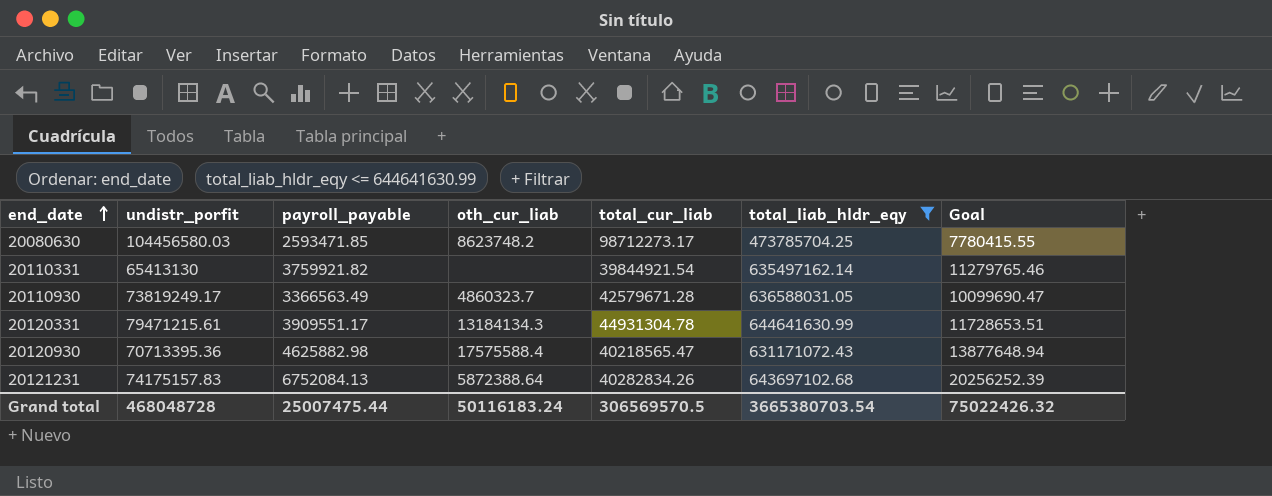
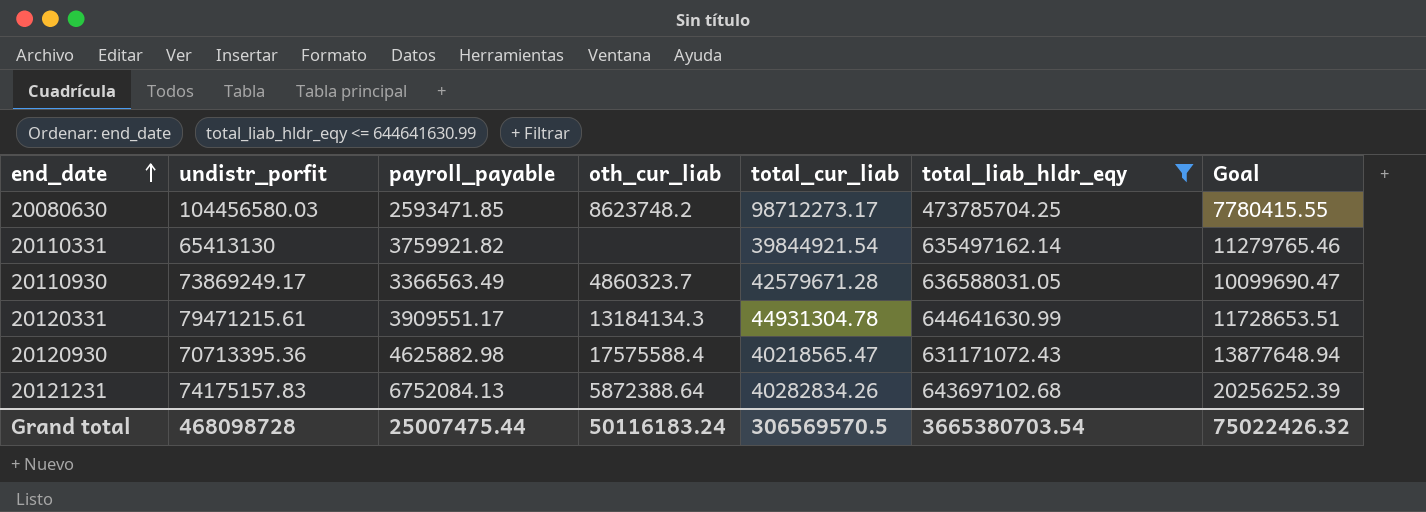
20110930 | undistr_porfit: 73819249.17 -> 73869249.17
Grand total | undistr_porfit: 468048728 -> 468098728

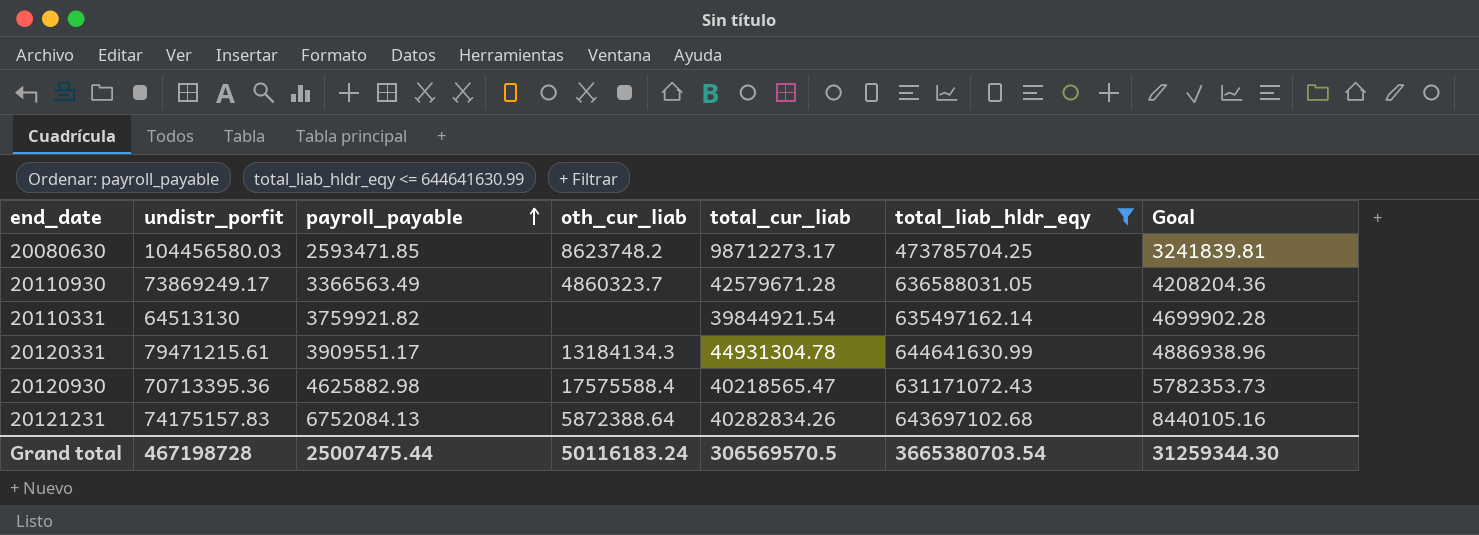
row order: end_date ascending -> payroll_payable ascending
column Goal | formula: [payroll_payable] * 3 -> [payroll_payable] * 1.25
20110331 | undistr_porfit: 65413130 -> 64513130
Grand total | undistr_porfit: 468098728 -> 467198728
Grand total | Goal: 75022426.32 -> 31259344.30

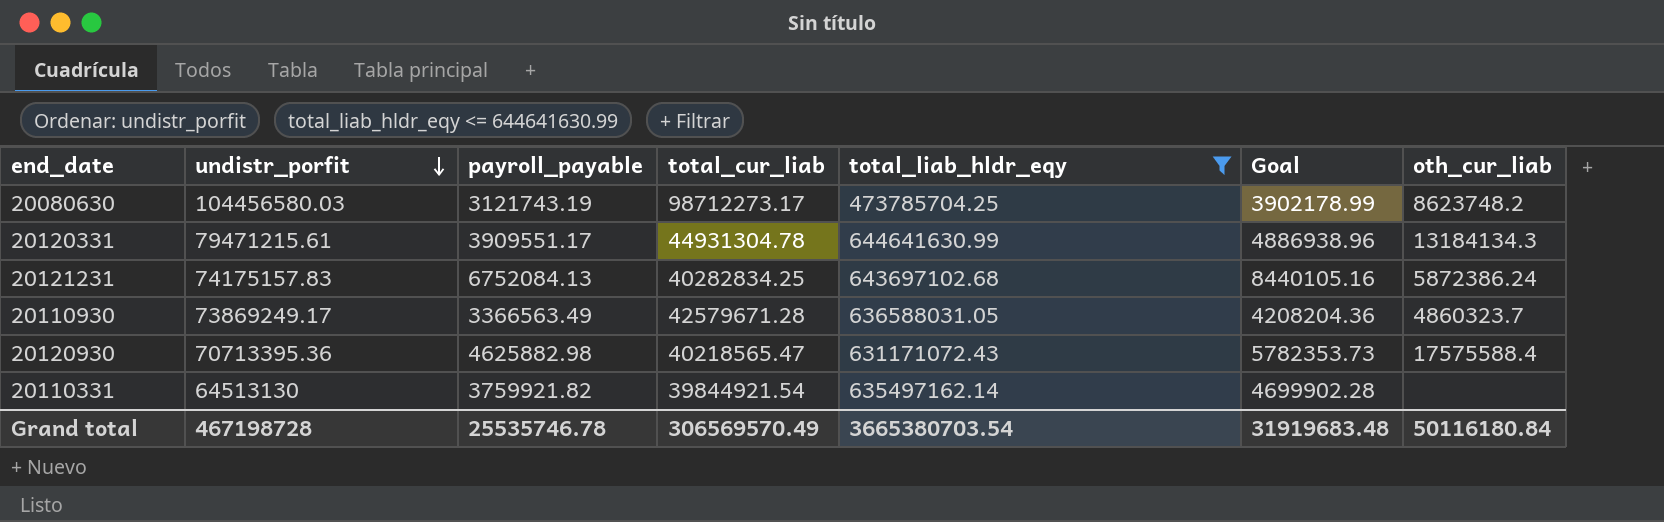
row order: payroll_payable ascending -> undistr_porfit descending
column oth_cur_liab | position: 4 -> 7
20080630 | payroll_payable: 2593471.85 -> 3121743.19
20080630 | Goal: 3241839.81 -> 3902178.99
20121231 | total_cur_liab: 40282834.26 -> 40282834.25
20121231 | oth_cur_liab: 5872388.64 -> 5872386.24
Grand total | payroll_payable: 25007475.44 -> 25535746.78
Grand total | total_cur_liab: 306569570.5 -> 306569570.49
Grand total | Goal: 31259344.30 -> 31919683.48
Grand total | oth_cur_liab: 50116183.24 -> 50116180.84

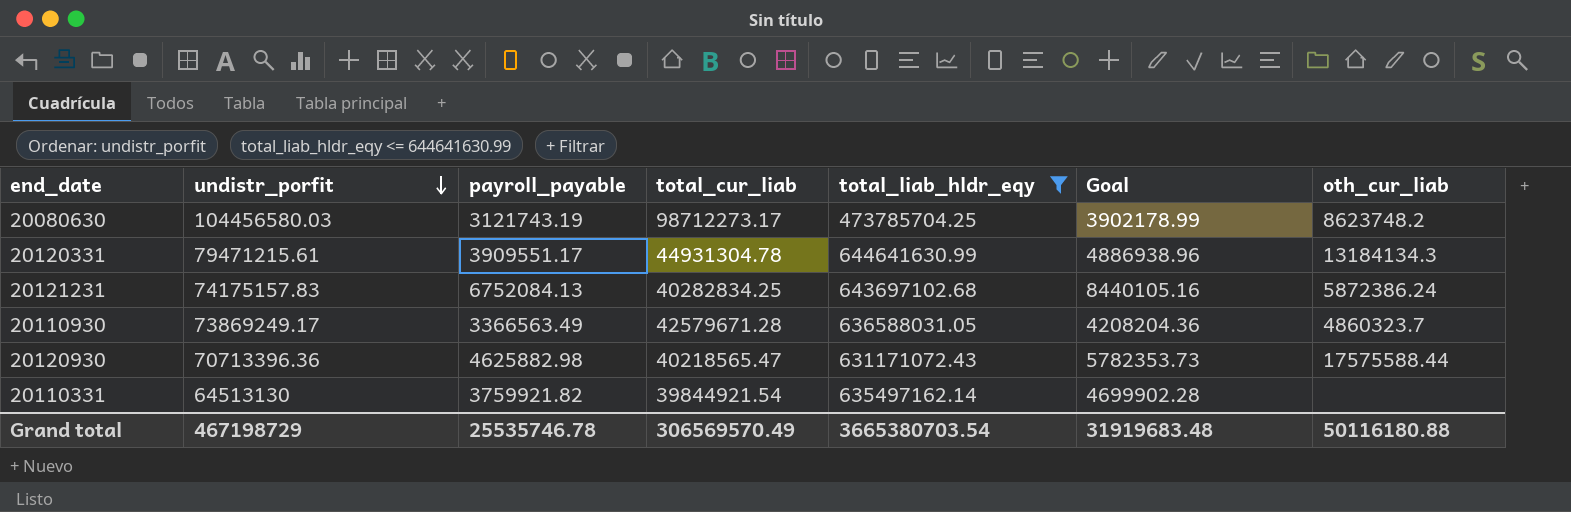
20120930 | undistr_porfit: 70713395.36 -> 70713396.36
20120930 | oth_cur_liab: 17575588.4 -> 17575588.44
Grand total | undistr_porfit: 467198728 -> 467198729
Grand total | oth_cur_liab: 50116180.84 -> 50116180.88

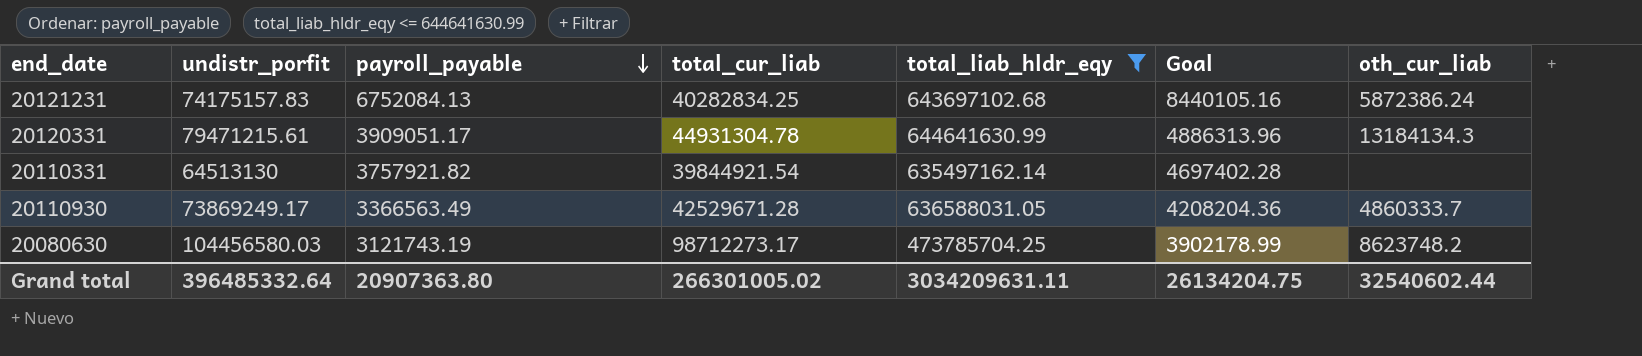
row order: undistr_porfit descending -> payroll_payable descending
row 20120930: 70713396.36 | 4625882.98 | 40218565.47 | 631171072.43 | 5782353.73 | 17575588.44 -> none
20120331 | payroll_payable: 3909551.17 -> 3909051.17
20120331 | Goal: 4886938.96 -> 4886313.96
20110331 | payroll_payable: 3759921.82 -> 3757921.82
20110331 | Goal: 4699902.28 -> 4697402.28
20110930 | total_cur_liab: 42579671.28 -> 42529671.28
20110930 | oth_cur_liab: 4860323.7 -> 4860333.7
Grand total | undistr_porfit: 467198729 -> 396485332.64
Grand total | payroll_payable: 25535746.78 -> 20907363.80
Grand total | total_cur_liab: 306569570.49 -> 266301005.02
Grand total | total_liab_hldr_eqy: 3665380703.54 -> 3034209631.11
Grand total | Goal: 31919683.48 -> 26134204.75
Grand total | oth_cur_liab: 50116180.88 -> 32540602.44

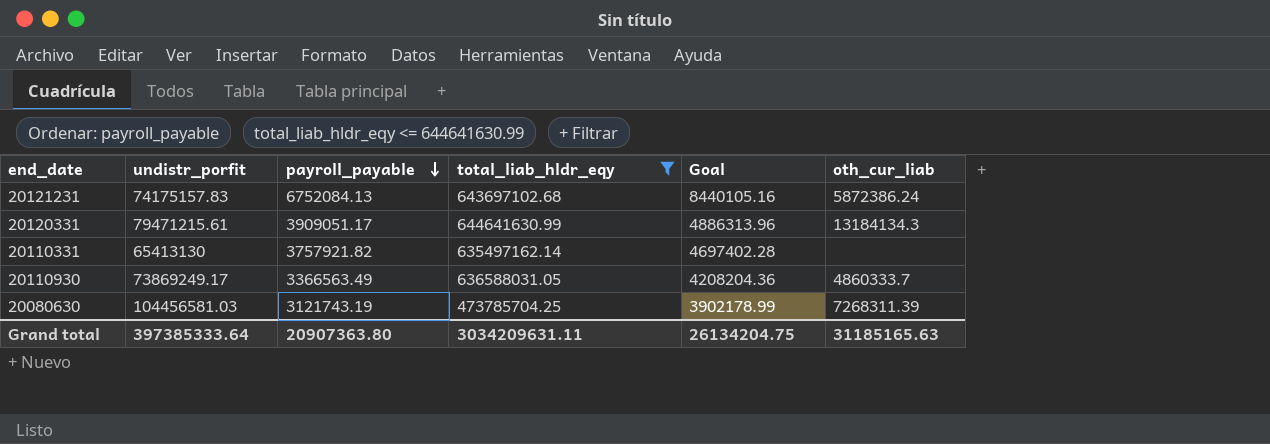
column total_cur_liab | position: 4 -> none
20110331 | undistr_porfit: 64513130 -> 65413130
20080630 | undistr_porfit: 104456580.03 -> 104456581.03
20080630 | oth_cur_liab: 8623748.2 -> 7268311.39
Grand total | undistr_porfit: 396485332.64 -> 397385333.64
Grand total | oth_cur_liab: 32540602.44 -> 31185165.63

